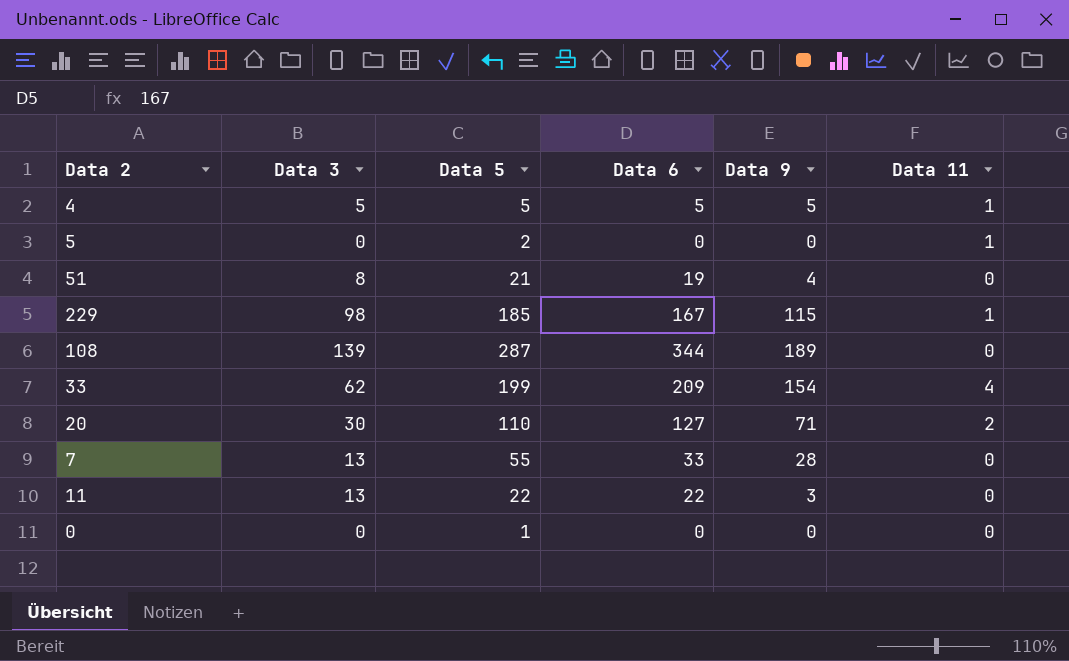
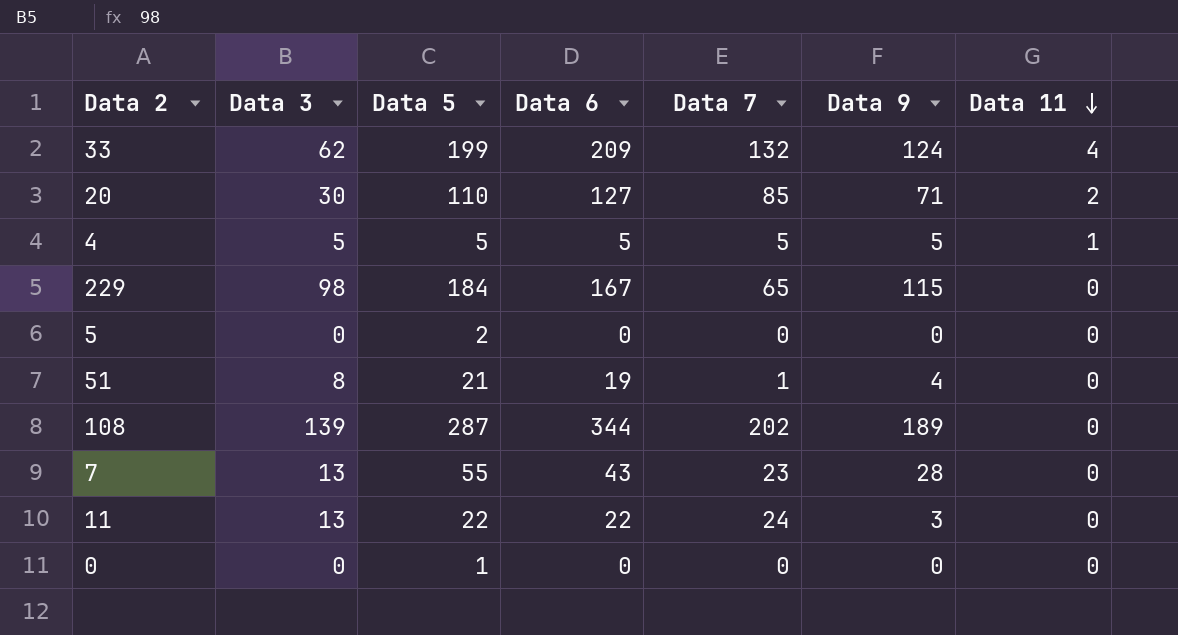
row order: none -> Data 11 descending
column Data 7 | position: none -> 5
33 | Data 9: 154 -> 124
229 | Data 5: 185 -> 184
229 | Data 11: 1 -> 0
5 | Data 11: 1 -> 0
7 | Data 6: 33 -> 43

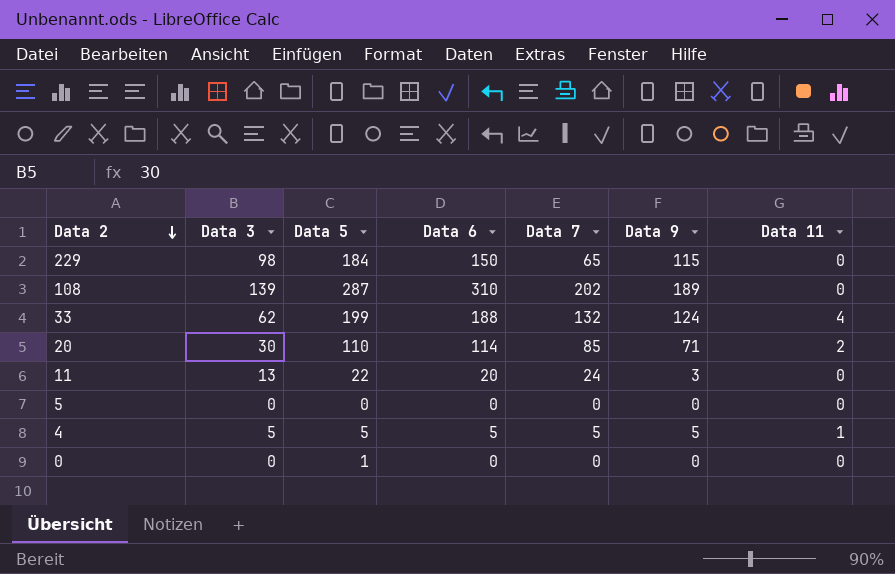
row order: Data 11 descending -> Data 2 descending
row 51: 8 | 21 | 19 | 1 | 4 | 0 -> none
row 7: 13 | 55 | 43 | 23 | 28 | 0 -> none
229 | Data 6: 167 -> 150
108 | Data 6: 344 -> 310
33 | Data 6: 209 -> 188
20 | Data 6: 127 -> 114
11 | Data 6: 22 -> 20
5 | Data 5: 2 -> 0

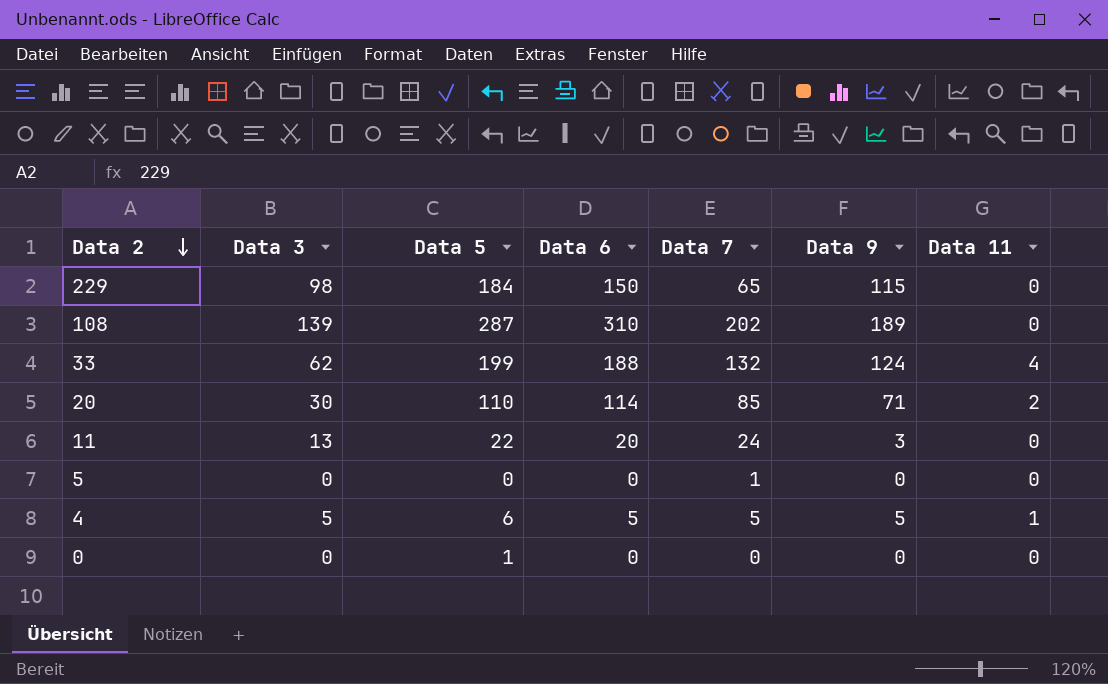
5 | Data 7: 0 -> 1
4 | Data 5: 5 -> 6

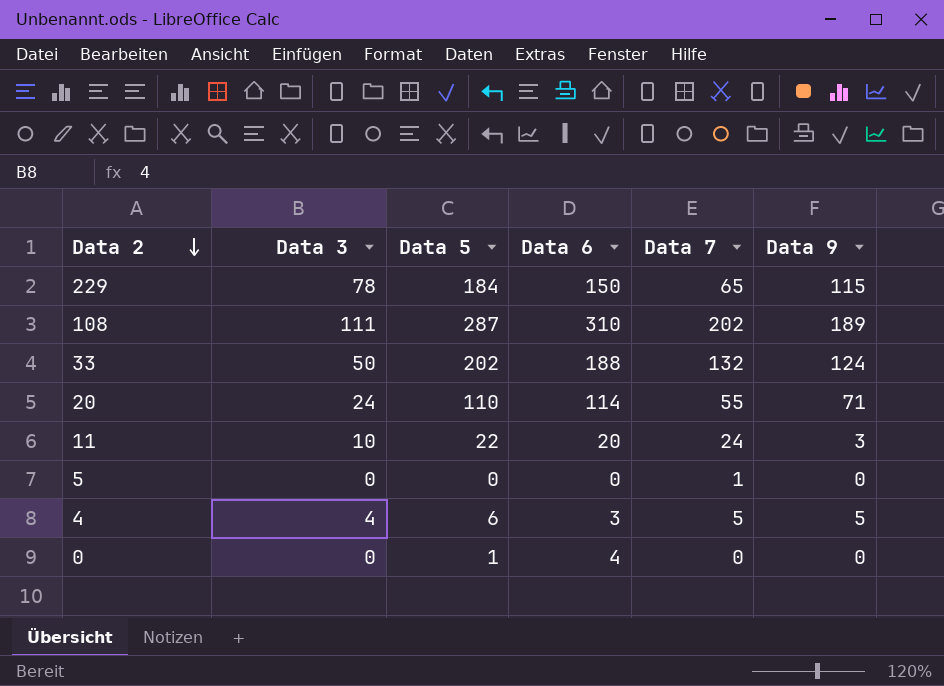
column Data 11 | position: 7 -> none
229 | Data 3: 98 -> 78
108 | Data 3: 139 -> 111
33 | Data 3: 62 -> 50
33 | Data 5: 199 -> 202
20 | Data 3: 30 -> 24
20 | Data 7: 85 -> 55
11 | Data 3: 13 -> 10
4 | Data 3: 5 -> 4
4 | Data 6: 5 -> 3
0 | Data 6: 0 -> 4

